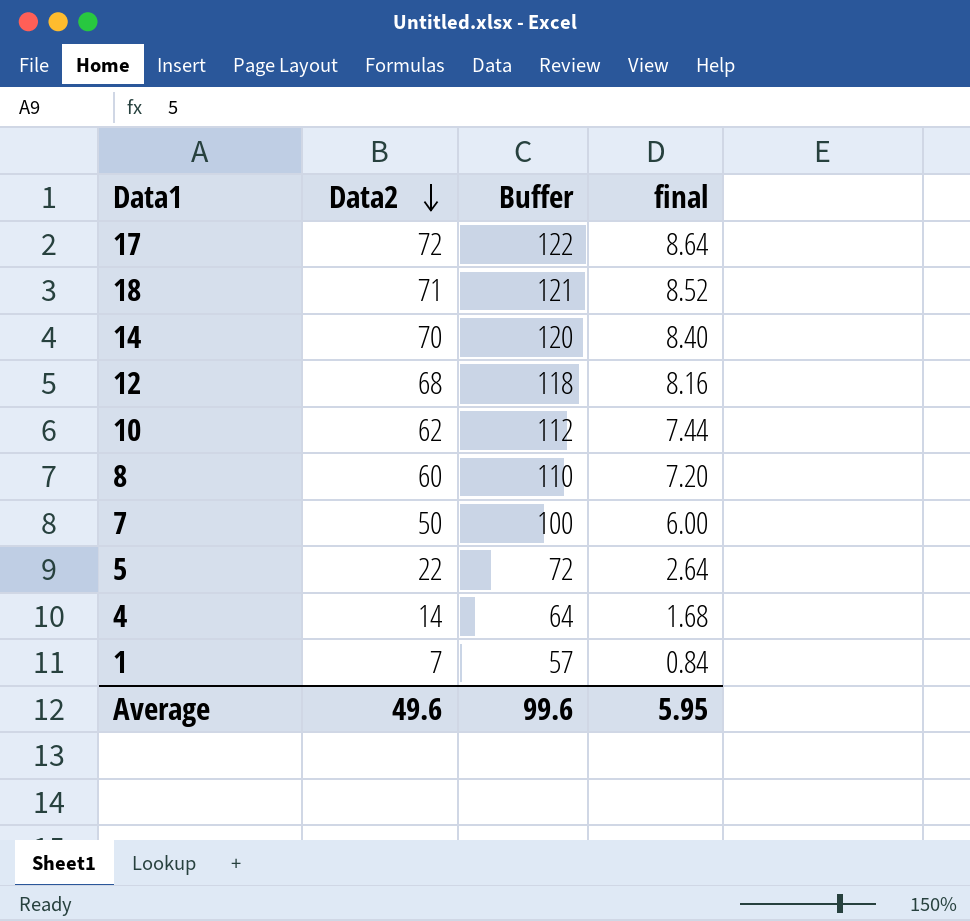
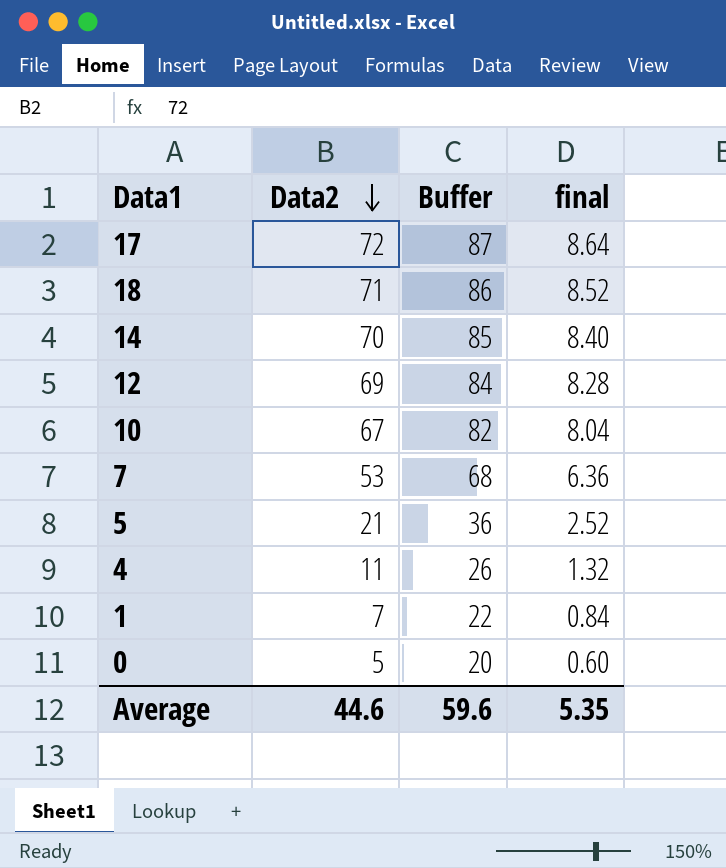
column Buffer | formula: [Data2] + 50 -> [Data2] + 15
row 8: 60 | 110 | 7.20 -> none
12 | Data2: 68 -> 69
12 | final: 8.16 -> 8.28
10 | Data2: 62 -> 67
10 | final: 7.44 -> 8.04
7 | Data2: 50 -> 53
7 | final: 6.00 -> 6.36
5 | Data2: 22 -> 21
5 | final: 2.64 -> 2.52
4 | Data2: 14 -> 11
4 | final: 1.68 -> 1.32
row 0: none -> 5 | 20 | 0.60
Average | Data2: 49.6 -> 44.6
Average | Buffer: 99.6 -> 59.6
Average | final: 5.95 -> 5.35

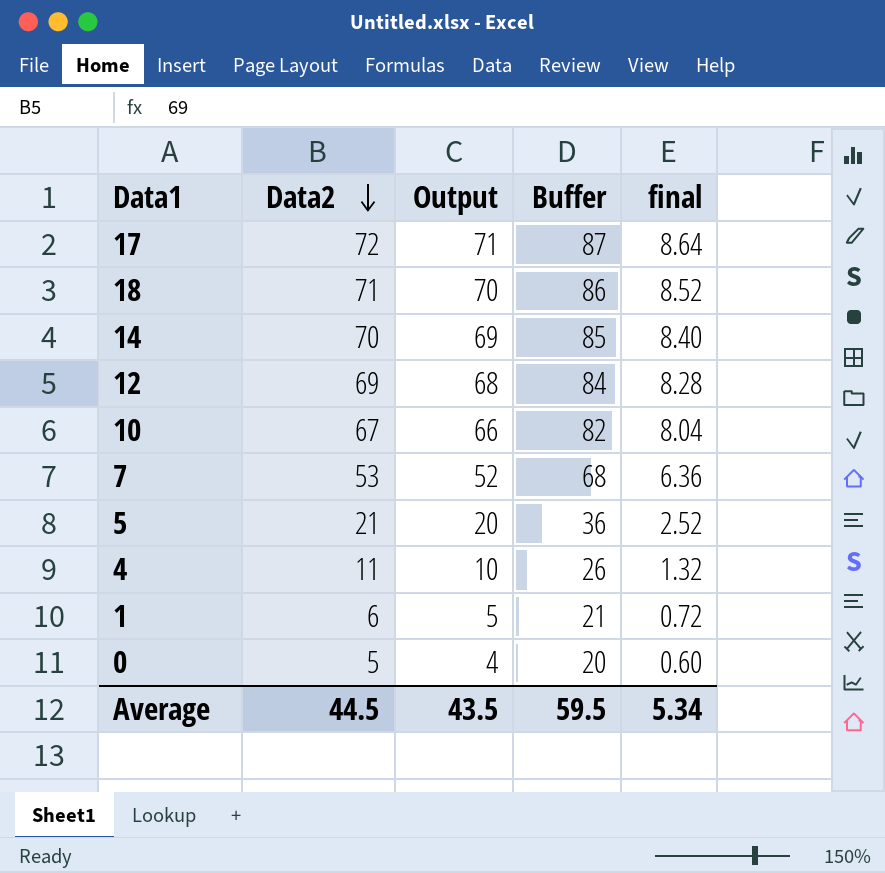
column Output | formula: none -> [Data2] - 1
1 | Data2: 7 -> 6
1 | Buffer: 22 -> 21
1 | final: 0.84 -> 0.72
Average | Data2: 44.6 -> 44.5
Average | Buffer: 59.6 -> 59.5
Average | final: 5.35 -> 5.34

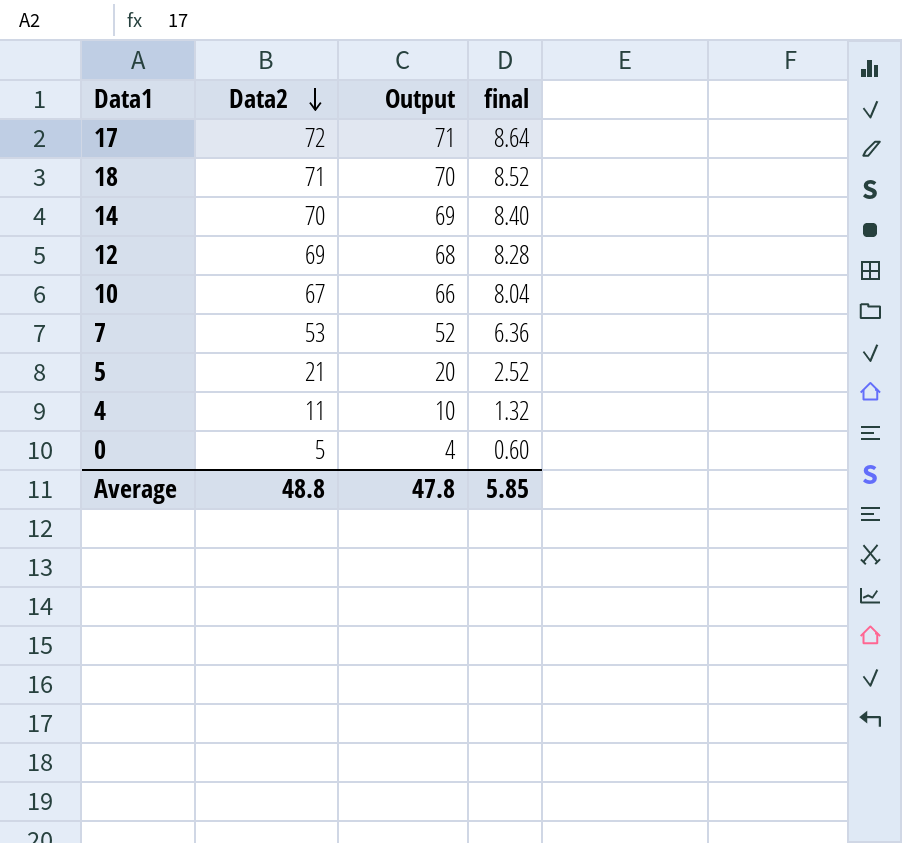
column Buffer | formula: [Data2] + 15 -> none
row 1: 6 | 5 | 21 | 0.72 -> none
Average | Data2: 44.5 -> 48.8
Average | Output: 43.5 -> 47.8
Average | final: 5.34 -> 5.85

